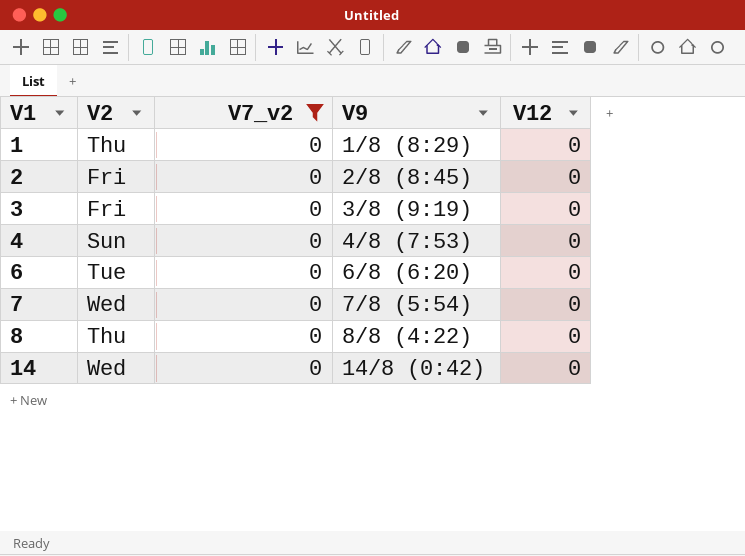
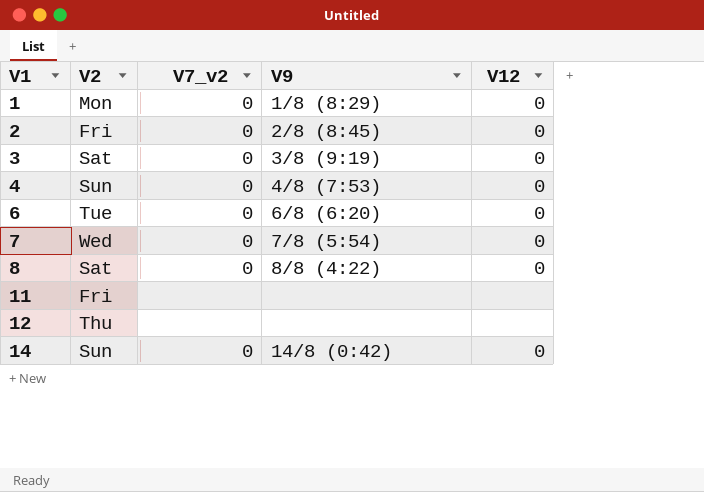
filter: V7_v2 = 0 -> none
1 | V2: Thu -> Mon
3 | V2: Fri -> Sat
8 | V2: Thu -> Sat
14 | V2: Wed -> Sun

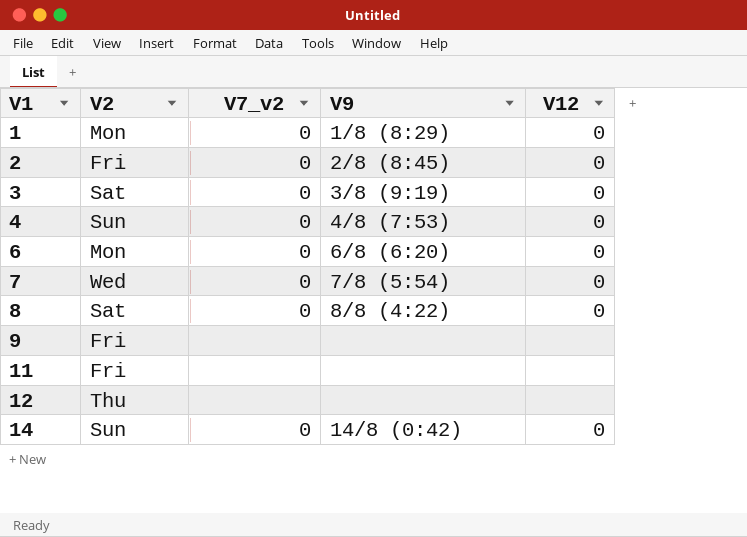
6 | V2: Tue -> Mon
row 9: none -> Fri | none | none | none

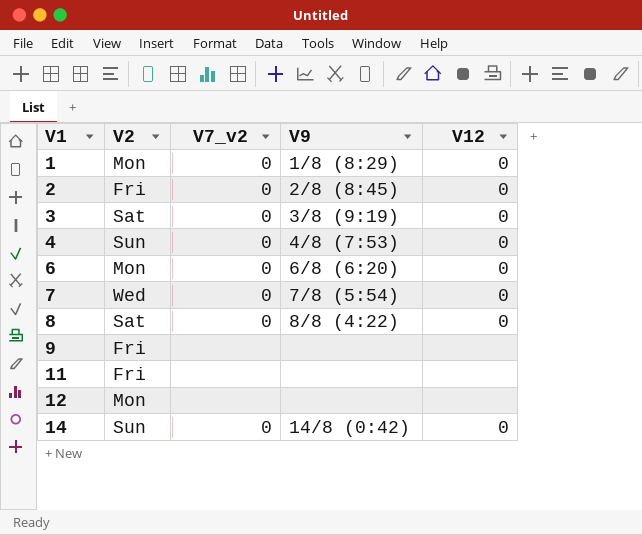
12 | V2: Thu -> Mon

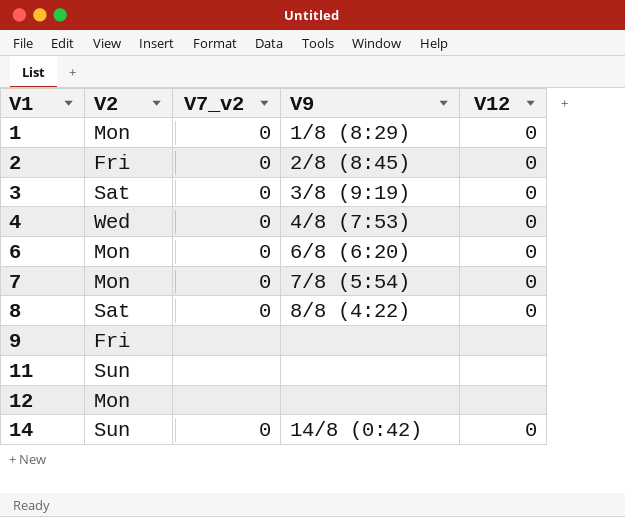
4 | V2: Sun -> Wed
7 | V2: Wed -> Mon
11 | V2: Fri -> Sun

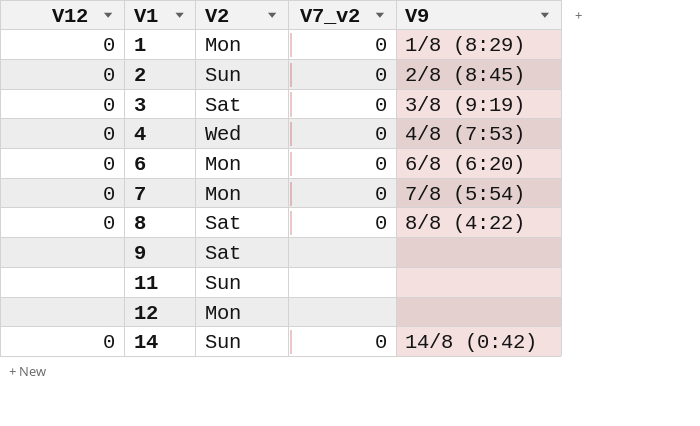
column V12 | position: 5 -> 1
2 | V2: Fri -> Sun
9 | V2: Fri -> Sat

